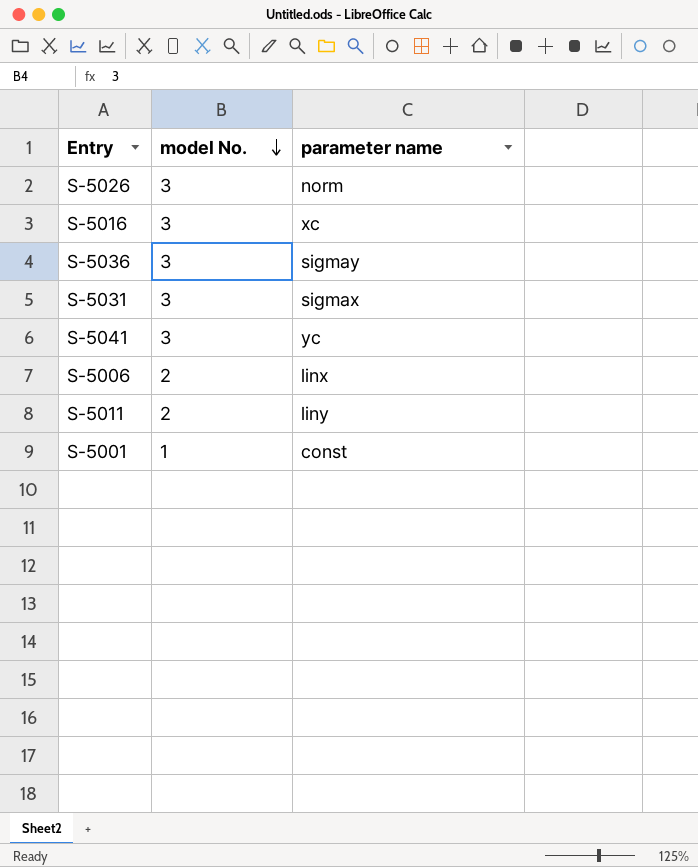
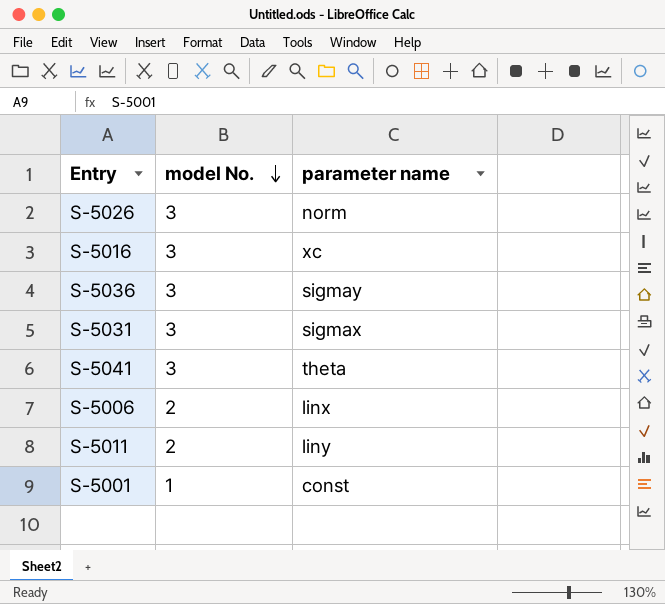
S-5041 | parameter name: yc -> theta

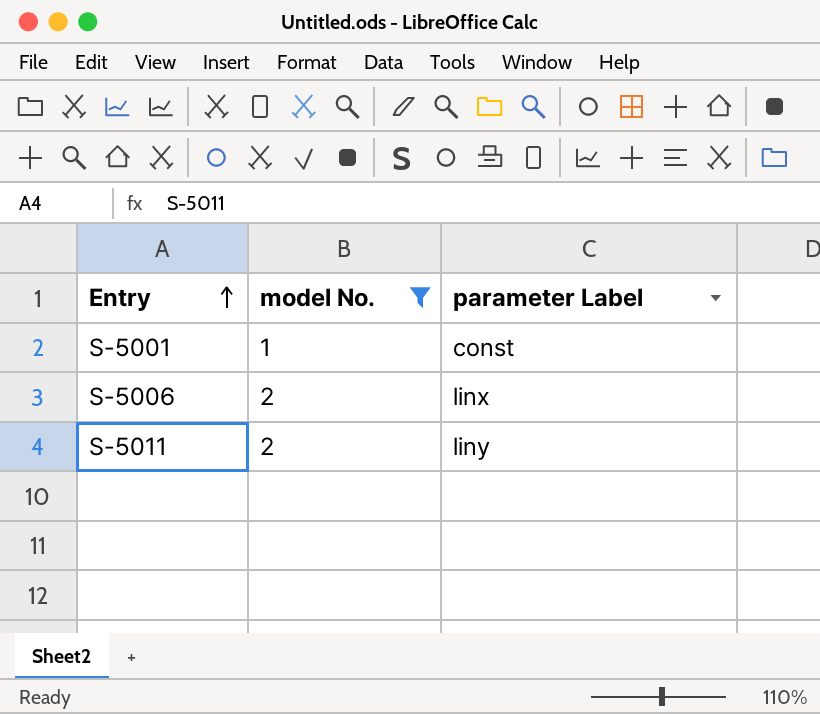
filter: none -> model No. != 3
row order: model No. descending -> Entry ascending
column name: parameter name -> parameter Label

